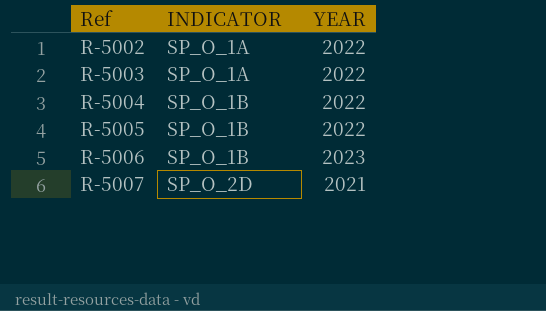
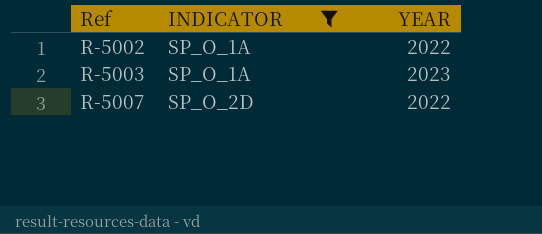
filter: none -> INDICATOR != SP_O_1B
R-5003 | YEAR: 2022 -> 2023
R-5007 | YEAR: 2021 -> 2022

